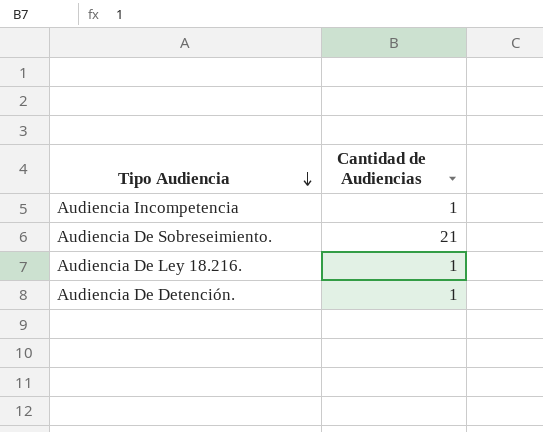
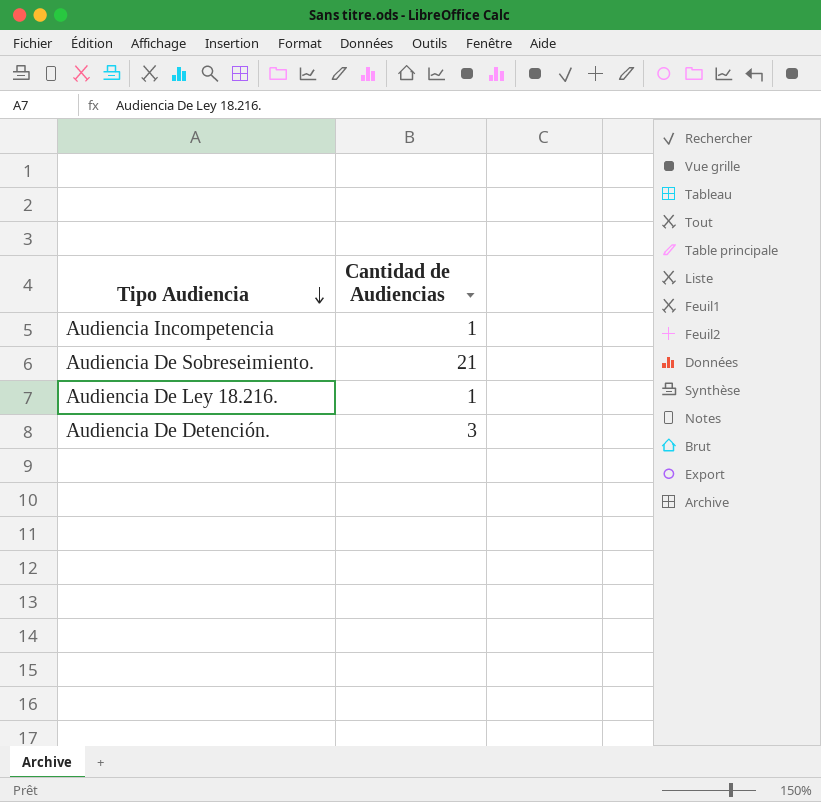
Audiencia De Detención. | Cantidad de Audiencias: 1 -> 3

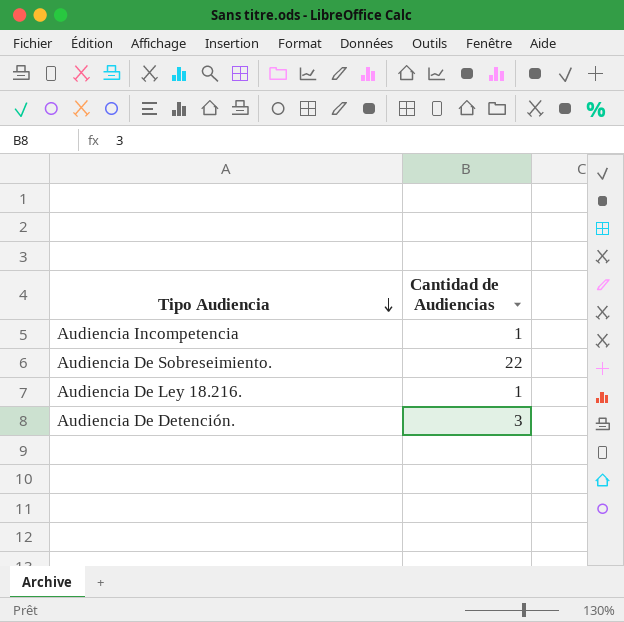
Audiencia De Sobreseimiento. | Cantidad de Audiencias: 21 -> 22

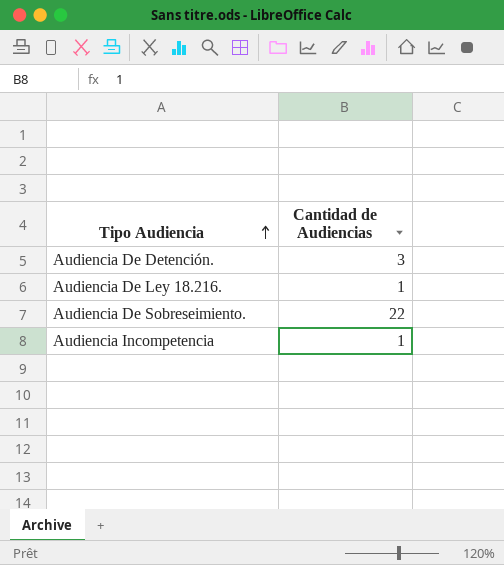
row order: Tipo Audiencia descending -> Tipo Audiencia ascending

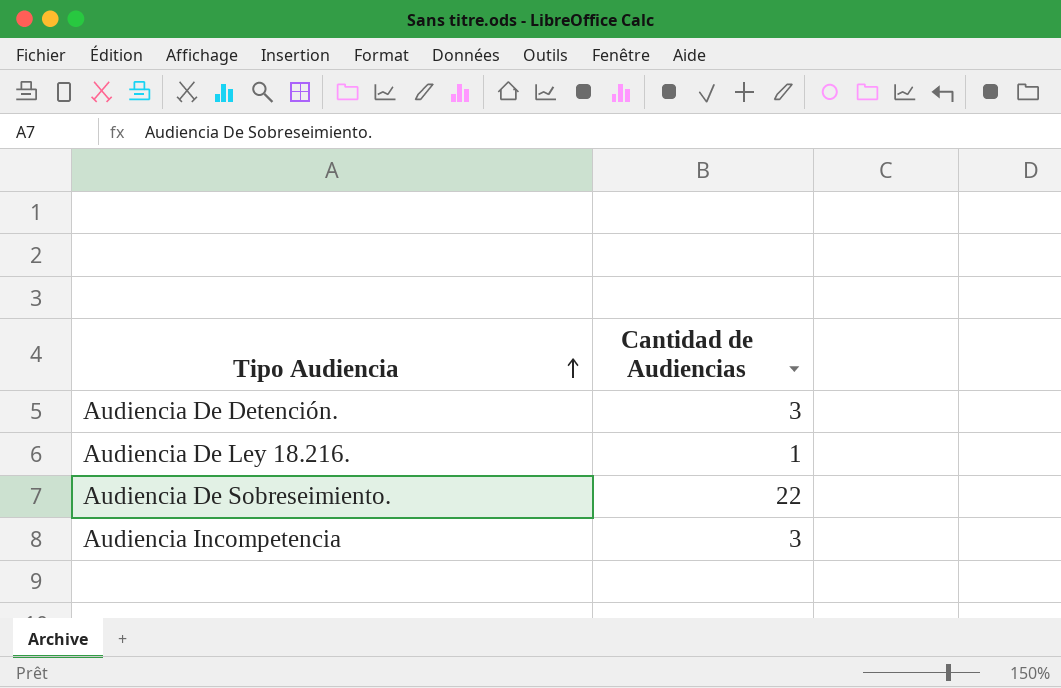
Audiencia Incompetencia | Cantidad de Audiencias: 1 -> 3

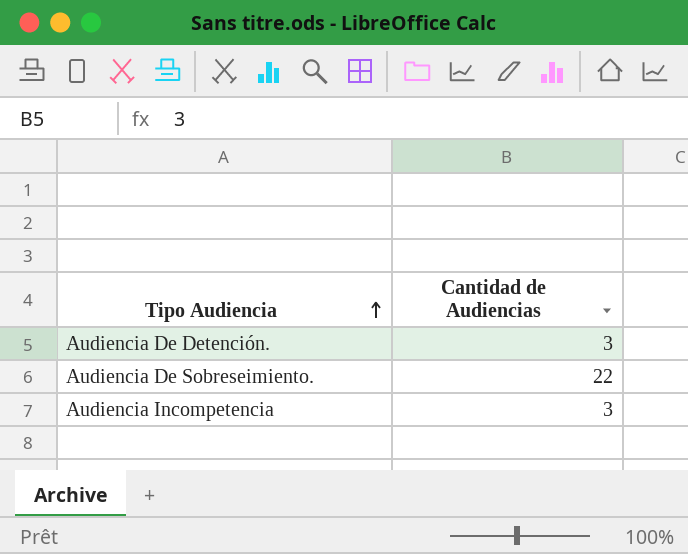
row Audiencia De Ley 18.216.: 1 -> none

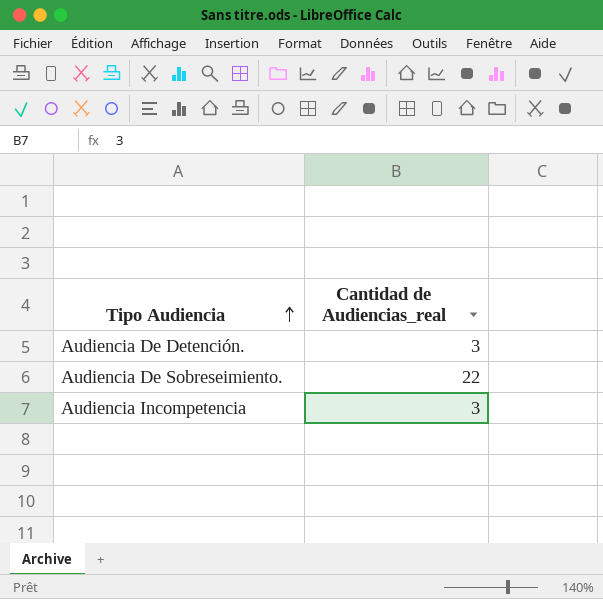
column name: Cantidad de Audiencias -> Cantidad de Audiencias_real

